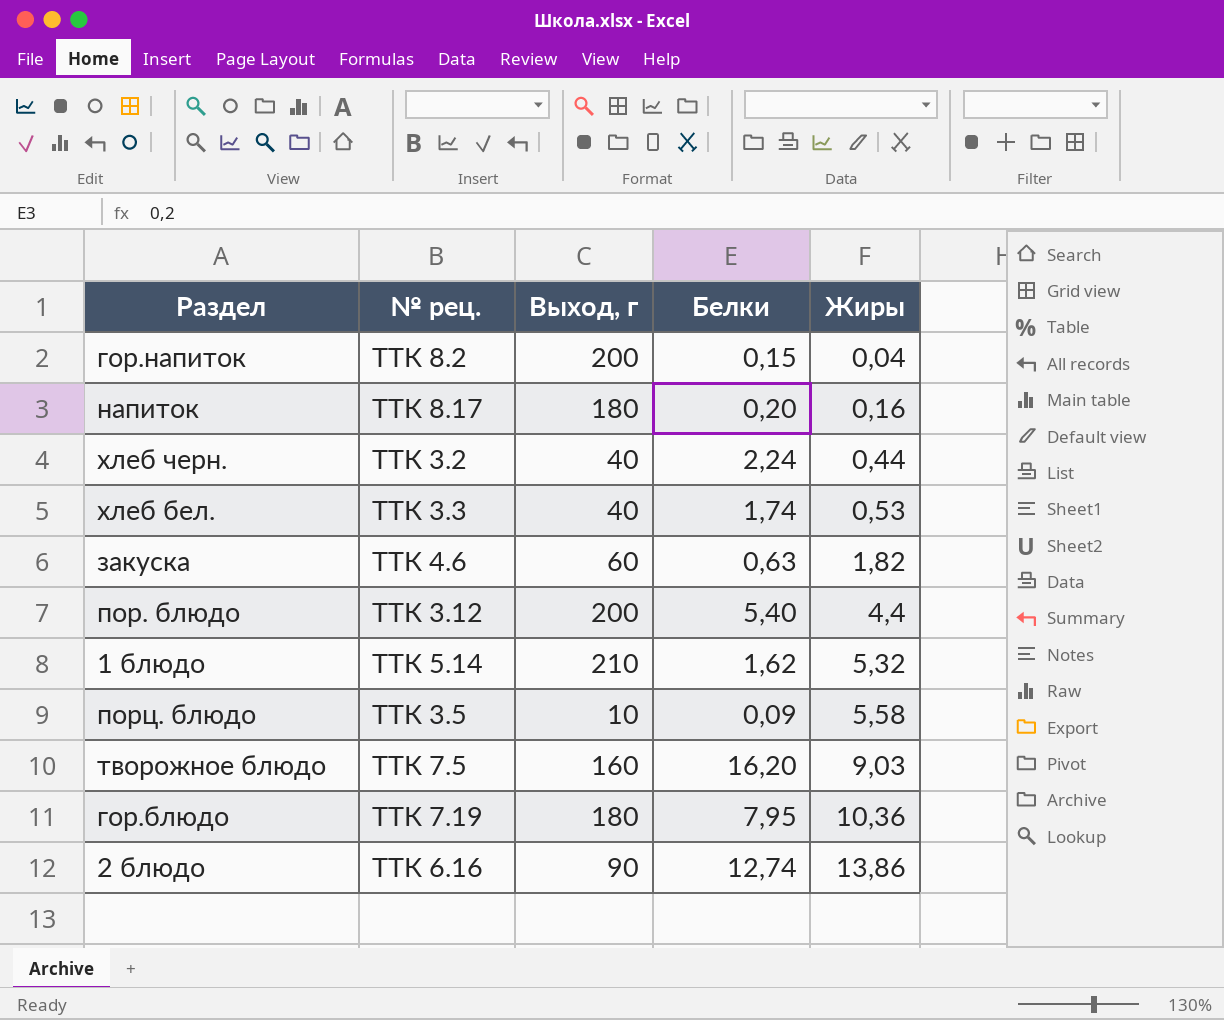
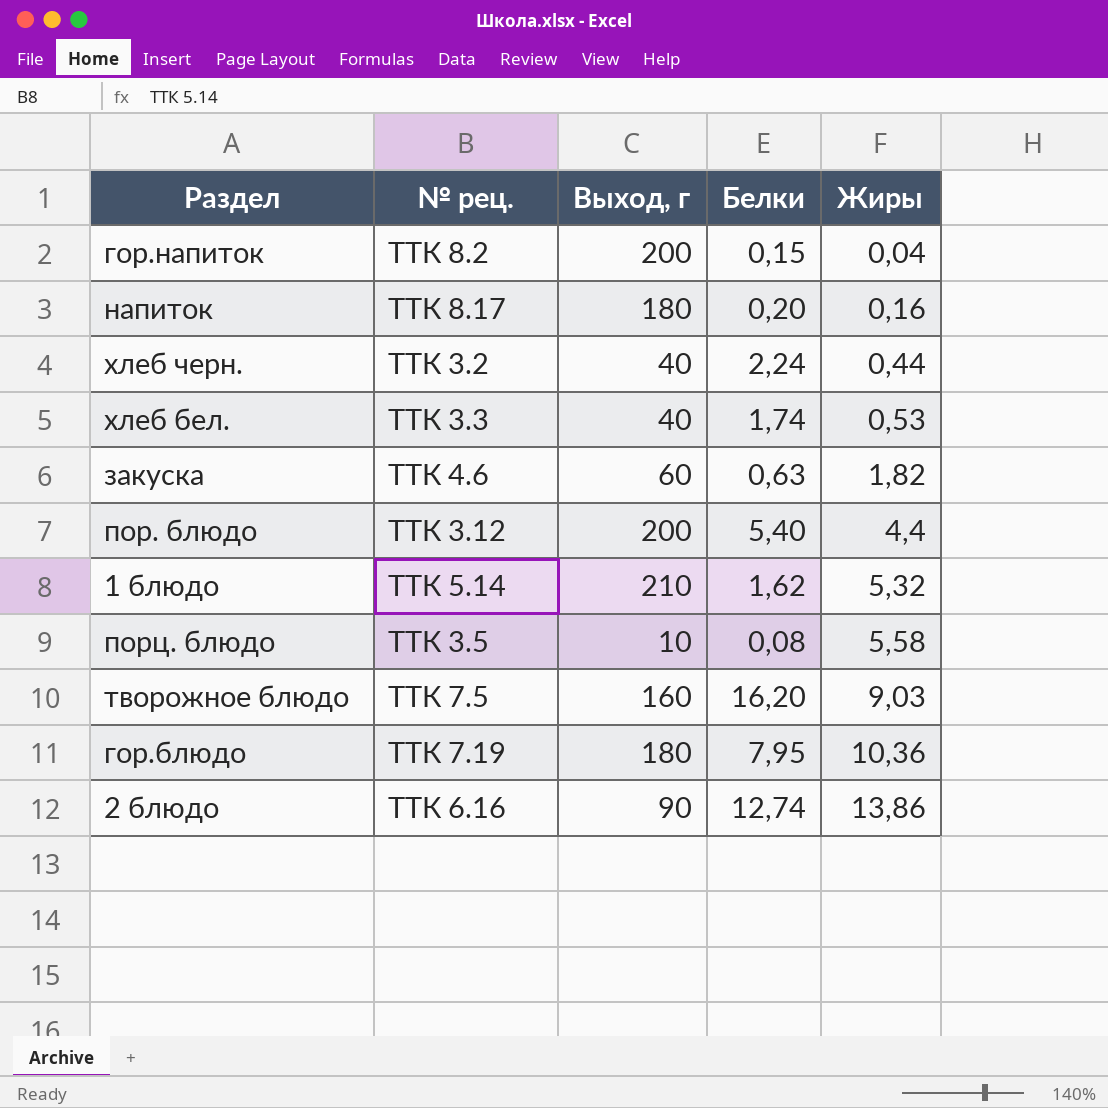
порц. блюдо | Белки: 0,09 -> 0,08

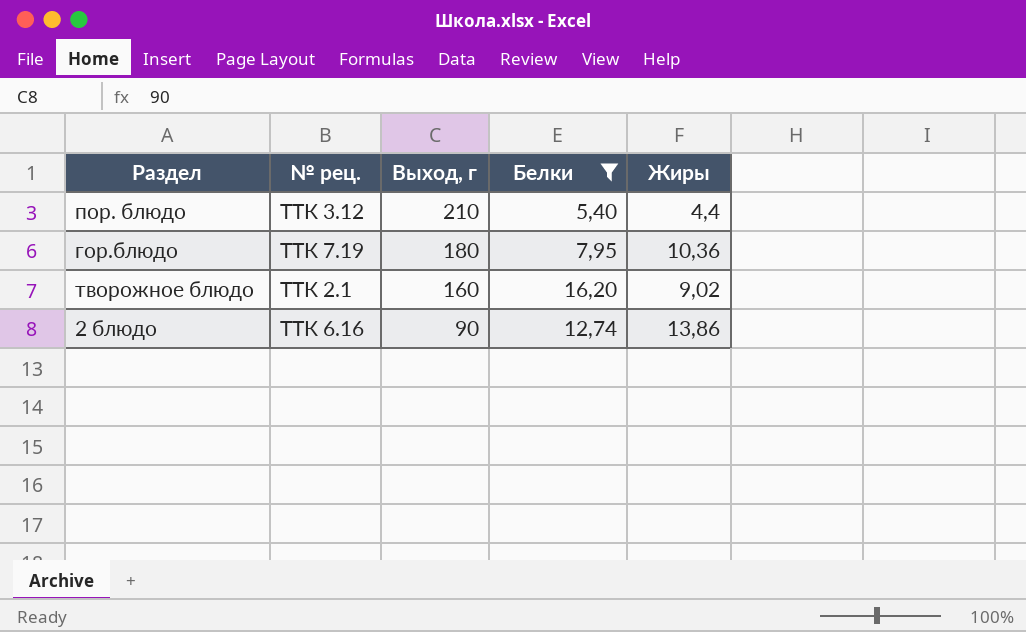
filter: none -> Белки >= 5,40
row order: Жиры ascending -> Выход, г descending
пор. блюдо | Выход, г: 200 -> 210
творожное блюдо | № рец.: ТТК 7.5 -> ТТК 2.1
творожное блюдо | Жиры: 9,03 -> 9,02

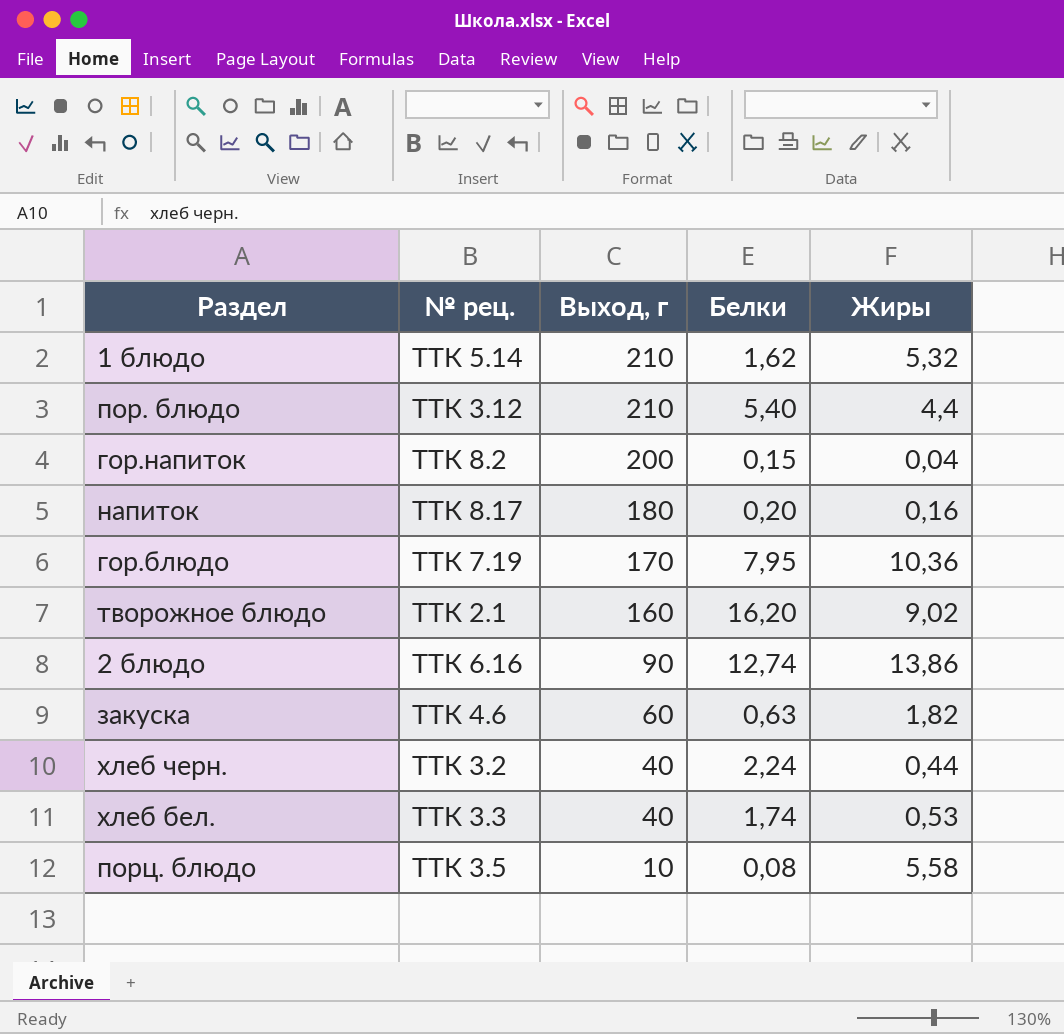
filter: Белки >= 5,40 -> none
гор.блюдо | Выход, г: 180 -> 170

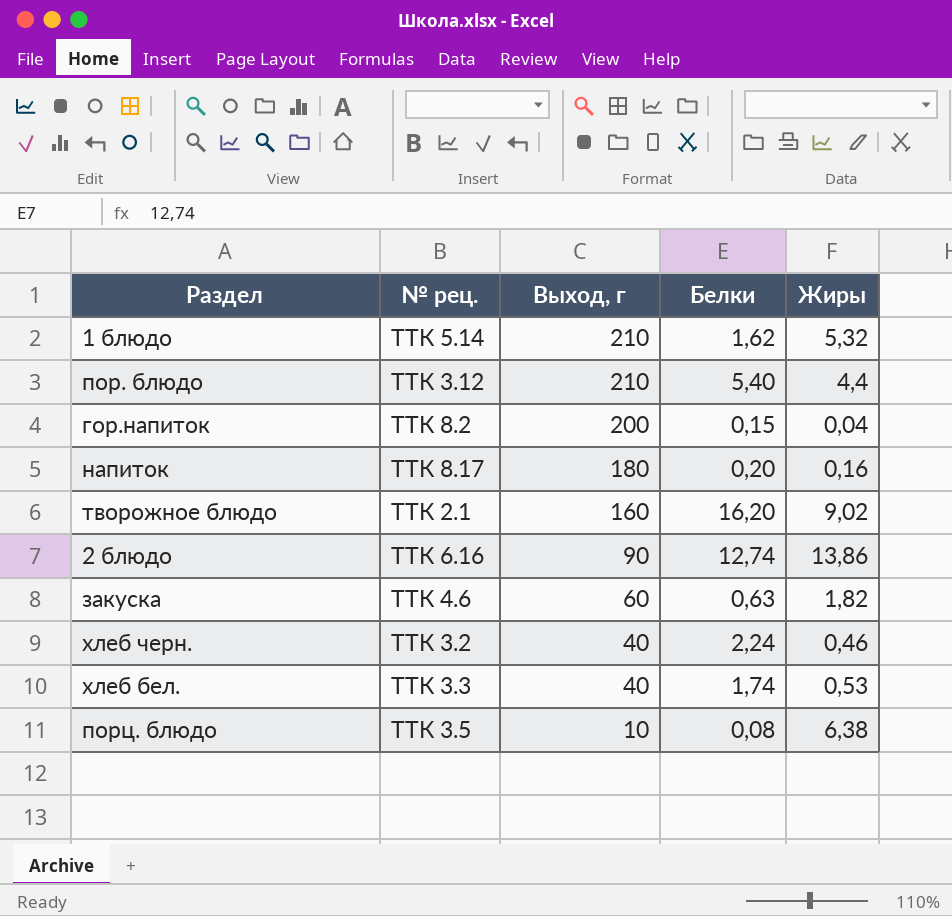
row гор.блюдо: ТТК 7.19 | 170 | 7,95 | 10,36 -> none
хлеб черн. | Жиры: 0,44 -> 0,46
порц. блюдо | Жиры: 5,58 -> 6,38

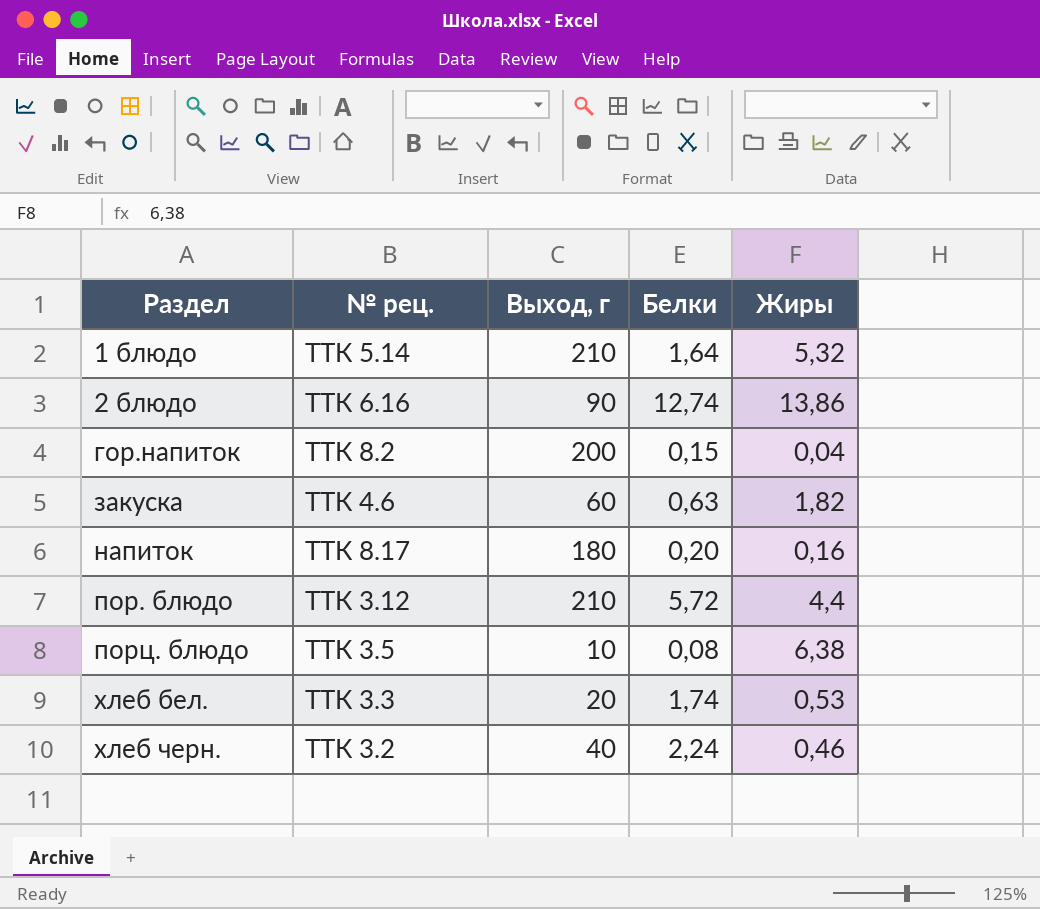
row order: Выход, г descending -> Раздел ascending
row творожное блюдо: ТТК 2.1 | 160 | 16,20 | 9,02 -> none
1 блюдо | Белки: 1,62 -> 1,64
пор. блюдо | Белки: 5,40 -> 5,72
хлеб бел. | Выход, г: 40 -> 20

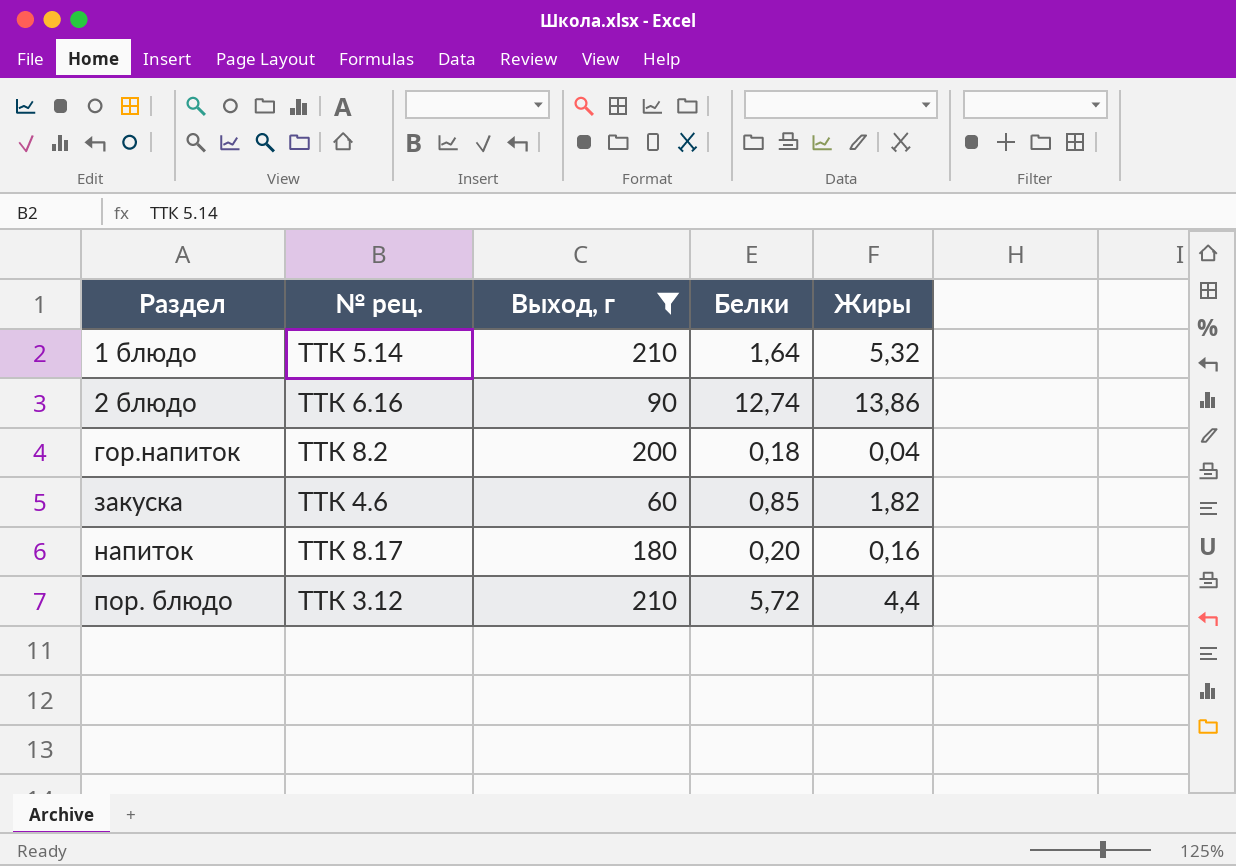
filter: none -> Выход, г >= 60
гор.напиток | Белки: 0,15 -> 0,18
закуска | Белки: 0,63 -> 0,85

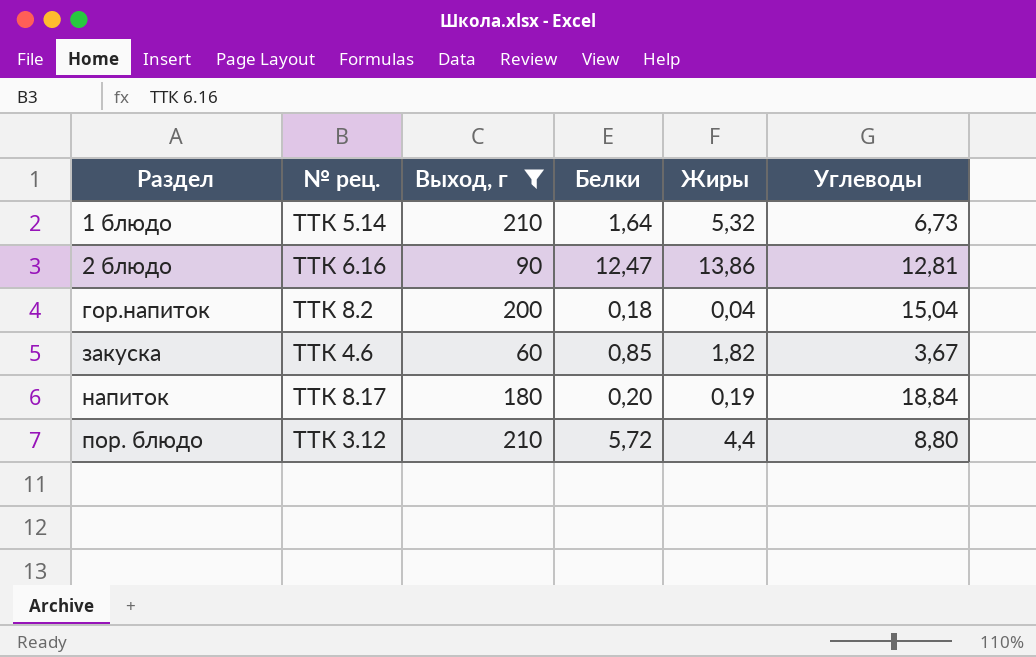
column Углеводы | position: none -> 6
2 блюдо | Белки: 12,74 -> 12,47
напиток | Жиры: 0,16 -> 0,19

